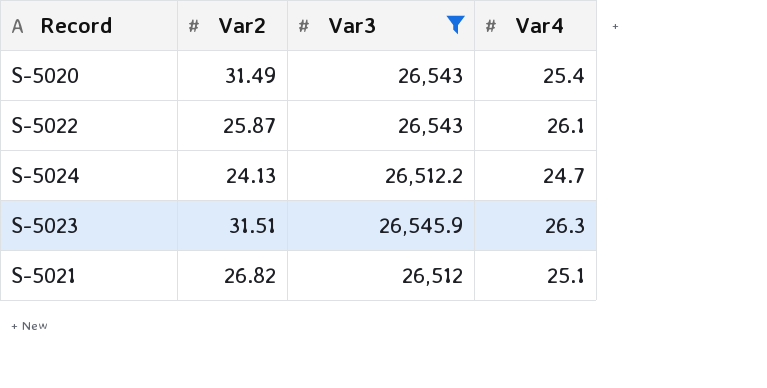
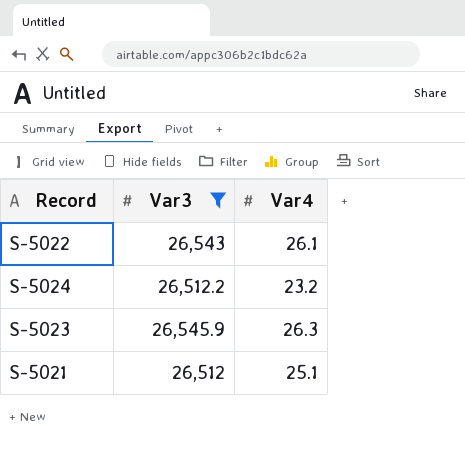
column Var2 | position: 2 -> none
row S-5020: 31.49 | 26,543 | 25.4 -> none
S-5024 | Var4: 24.7 -> 23.2

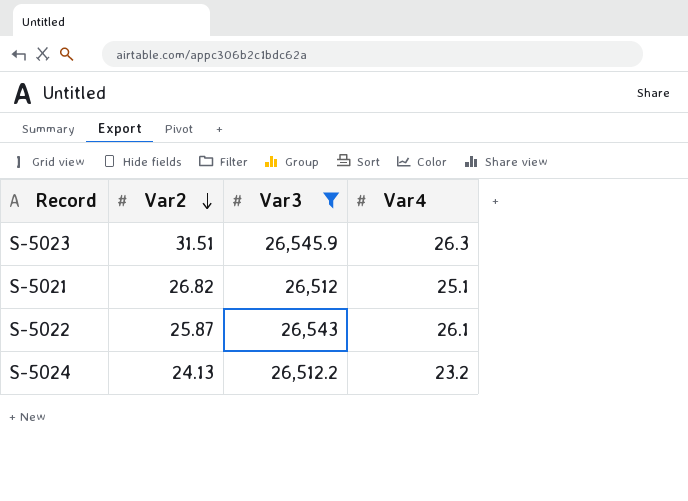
row order: none -> Var2 descending
column Var2 | position: none -> 2

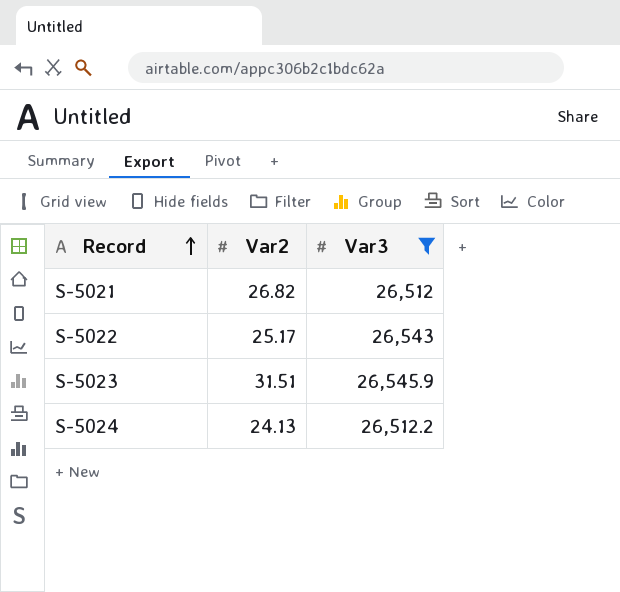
row order: Var2 descending -> Record ascending
column Var4 | position: 4 -> none
S-5022 | Var2: 25.87 -> 25.17

